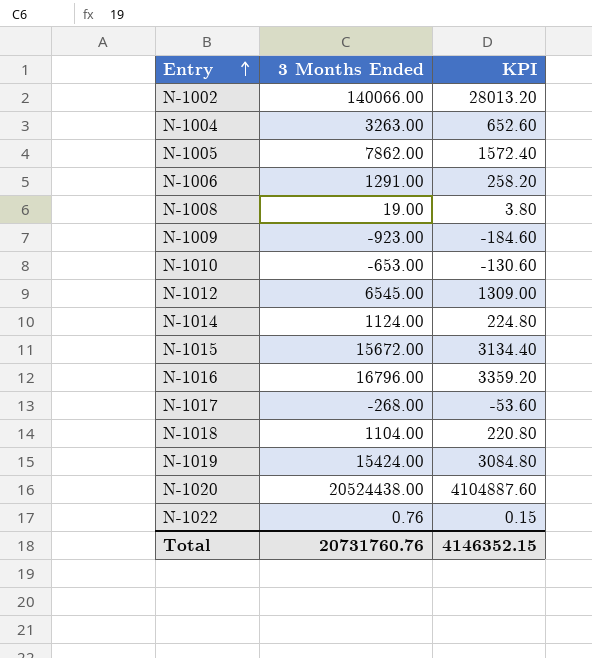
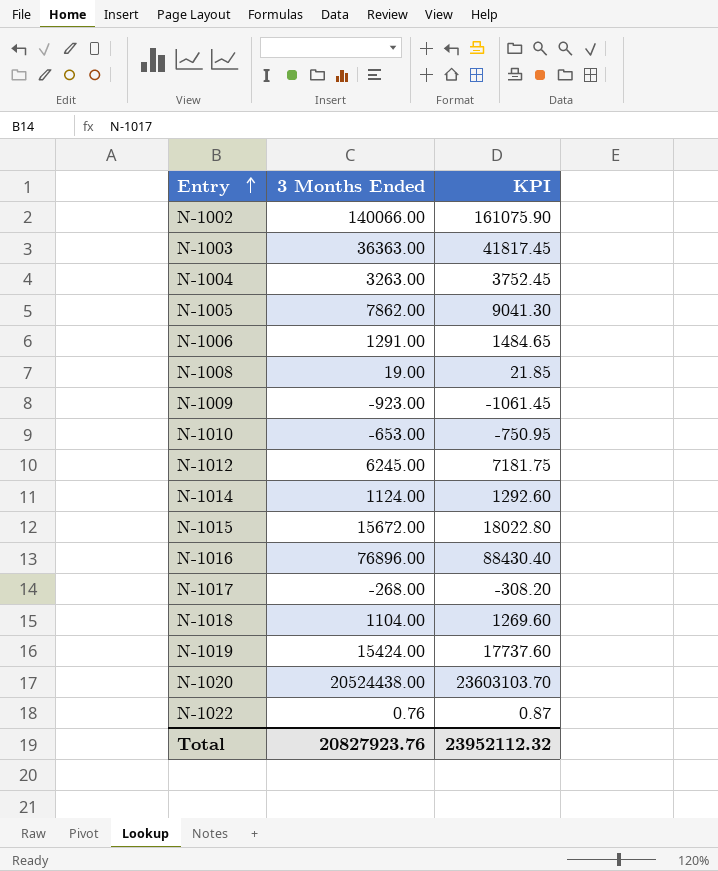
column KPI | formula: [3 Months Ended] * 0.2 -> [3 Months Ended] * 1.15
row N-1003: none -> 36363.00 | 41817.45
N-1012 | 3 Months Ended: 6545.00 -> 6245.00
N-1016 | 3 Months Ended: 16796.00 -> 76896.00
Total | 3 Months Ended: 20731760.76 -> 20827923.76
Total | KPI: 4146352.15 -> 23952112.32

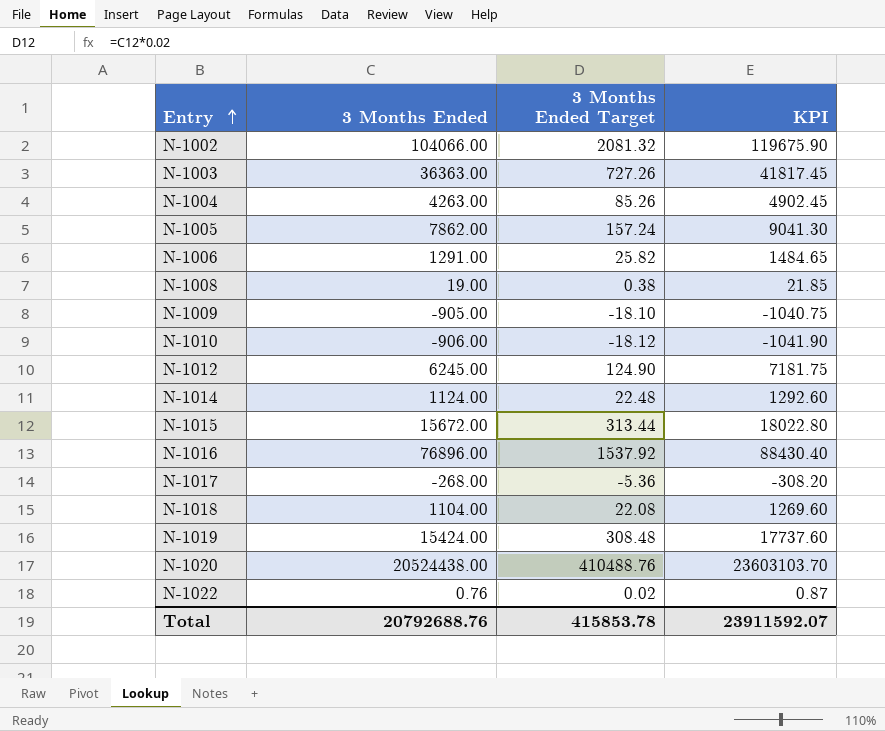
column 3 Months Ended Target | formula: none -> [3 Months Ended] * 0.02
N-1002 | 3 Months Ended: 140066.00 -> 104066.00
N-1002 | KPI: 161075.90 -> 119675.90
N-1004 | 3 Months Ended: 3263.00 -> 4263.00
N-1004 | KPI: 3752.45 -> 4902.45
N-1009 | 3 Months Ended: -923.00 -> -905.00
N-1009 | KPI: -1061.45 -> -1040.75
N-1010 | 3 Months Ended: -653.00 -> -906.00
N-1010 | KPI: -750.95 -> -1041.90
Total | 3 Months Ended: 20827923.76 -> 20792688.76
Total | KPI: 23952112.32 -> 23911592.07

